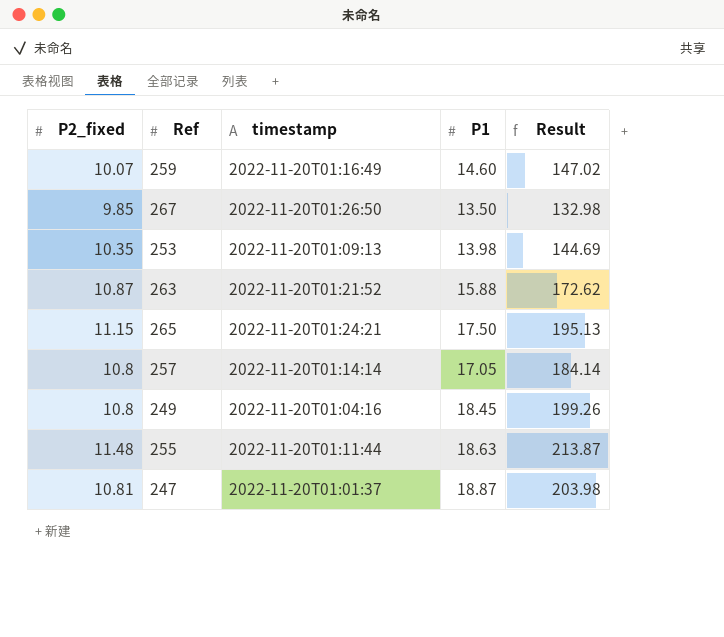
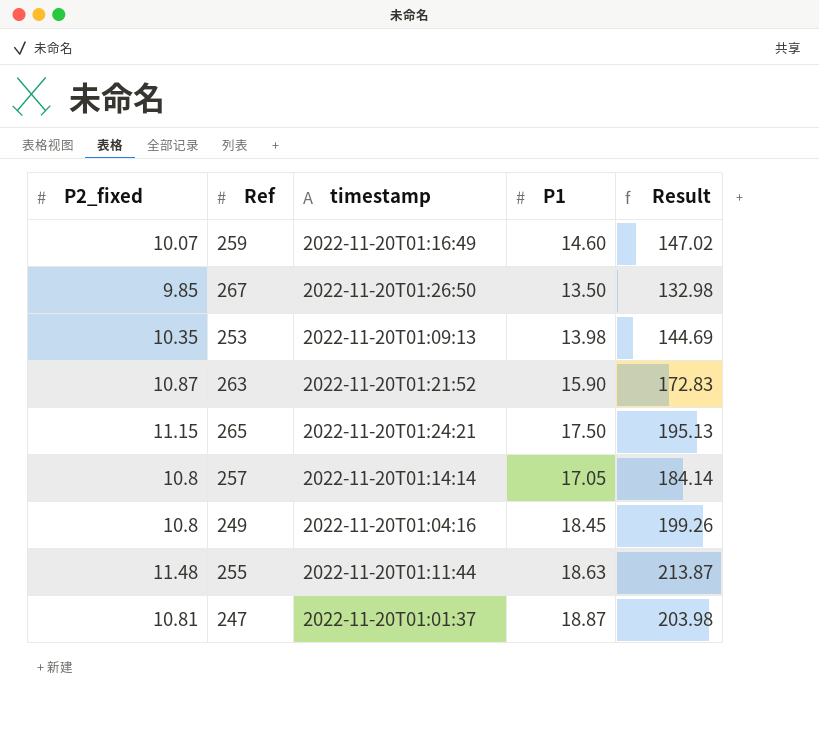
263 | P1: 15.88 -> 15.90
263 | Result: 172.62 -> 172.83

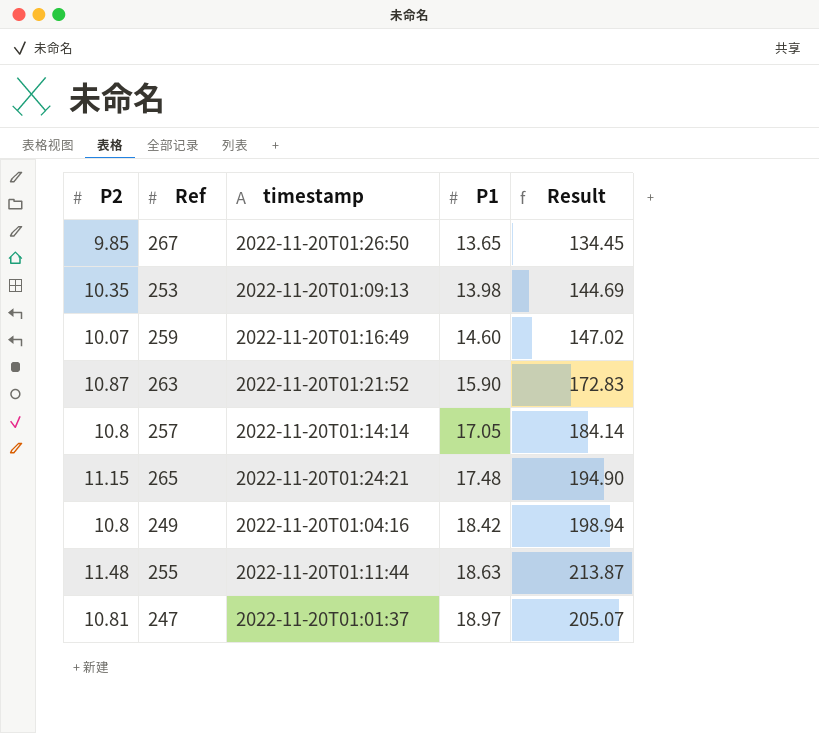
row order: none -> P1 ascending
column name: P2_fixed -> P2
267 | P1: 13.50 -> 13.65
267 | Result: 132.98 -> 134.45
265 | P1: 17.50 -> 17.48
265 | Result: 195.13 -> 194.90
249 | P1: 18.45 -> 18.42
249 | Result: 199.26 -> 198.94
247 | P1: 18.87 -> 18.97
247 | Result: 203.98 -> 205.07

